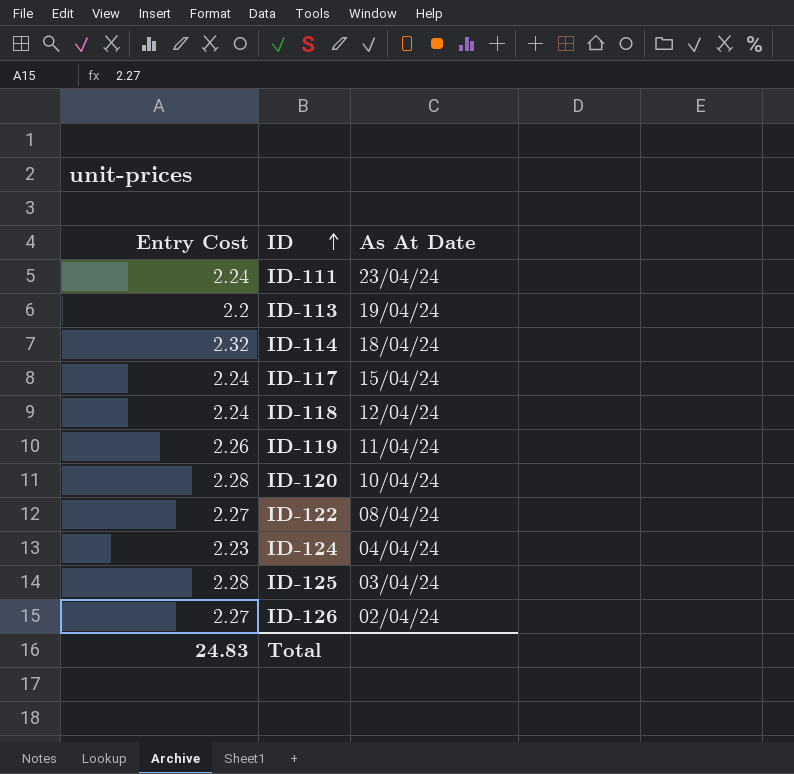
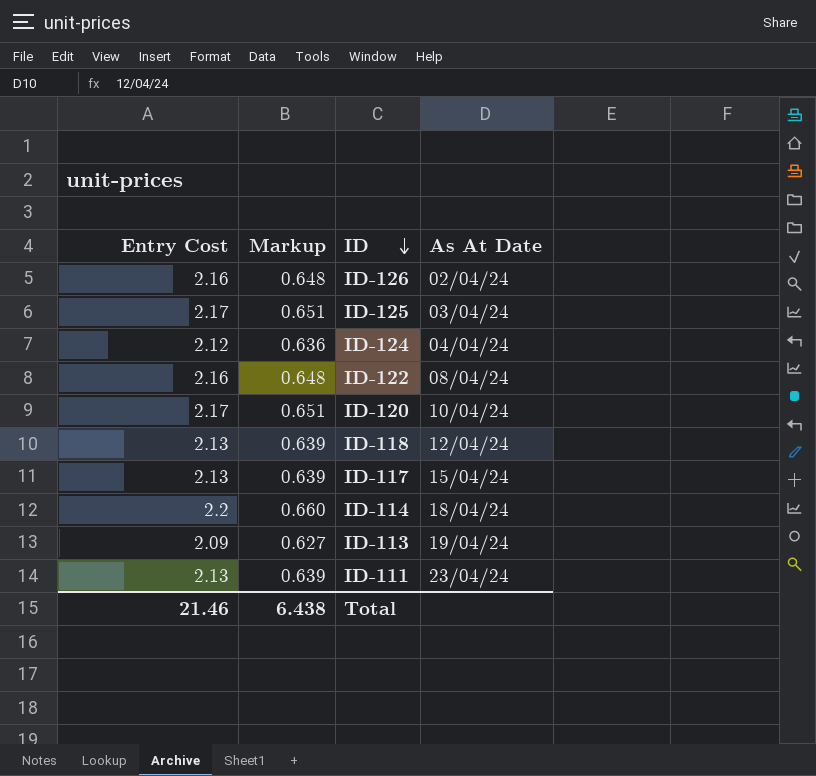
row order: ID ascending -> ID descending
column Markup | formula: none -> [Entry Cost] * 0.3
row ID-119: 2.26 | 11/04/24 -> none
ID-126 | Entry Cost: 2.27 -> 2.16
ID-125 | Entry Cost: 2.28 -> 2.17
ID-124 | Entry Cost: 2.23 -> 2.12
ID-122 | Entry Cost: 2.27 -> 2.16
ID-120 | Entry Cost: 2.28 -> 2.17
ID-118 | Entry Cost: 2.24 -> 2.13
ID-117 | Entry Cost: 2.24 -> 2.13
ID-114 | Entry Cost: 2.32 -> 2.2
ID-113 | Entry Cost: 2.2 -> 2.09
ID-111 | Entry Cost: 2.24 -> 2.13
Total | Entry Cost: 24.83 -> 21.46

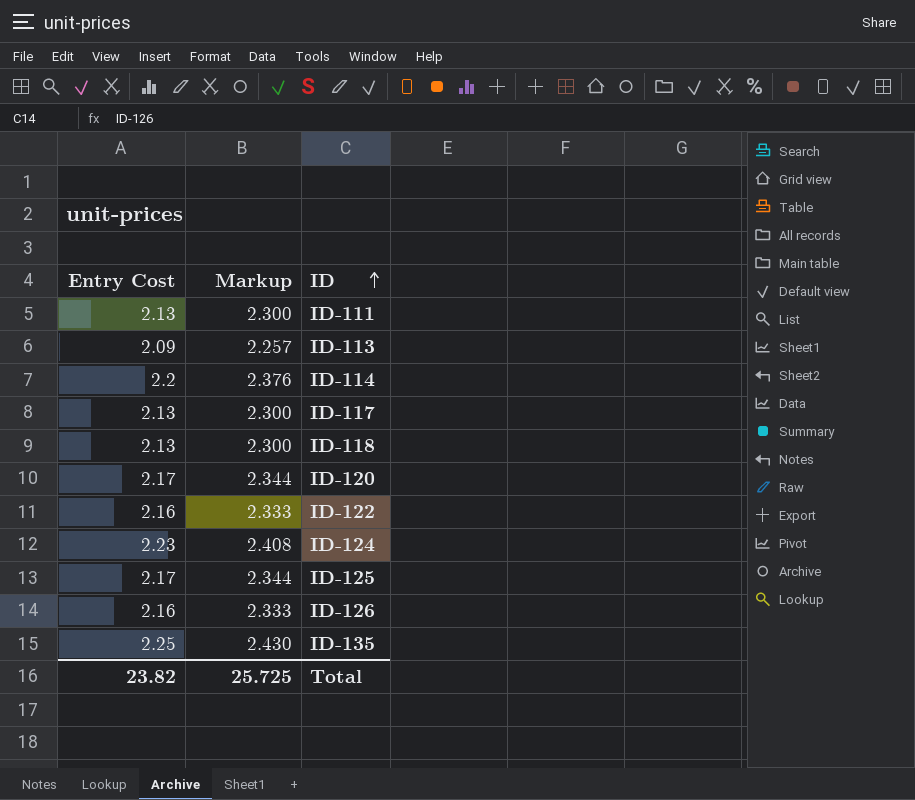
row order: ID descending -> ID ascending
column As At Date | position: 4 -> none
column Markup | formula: [Entry Cost] * 0.3 -> [Entry Cost] * 1.08
ID-124 | Entry Cost: 2.12 -> 2.23
row ID-135: none -> 2.25 | 2.430
Total | Entry Cost: 21.46 -> 23.82
Total | Markup: 6.438 -> 25.725

